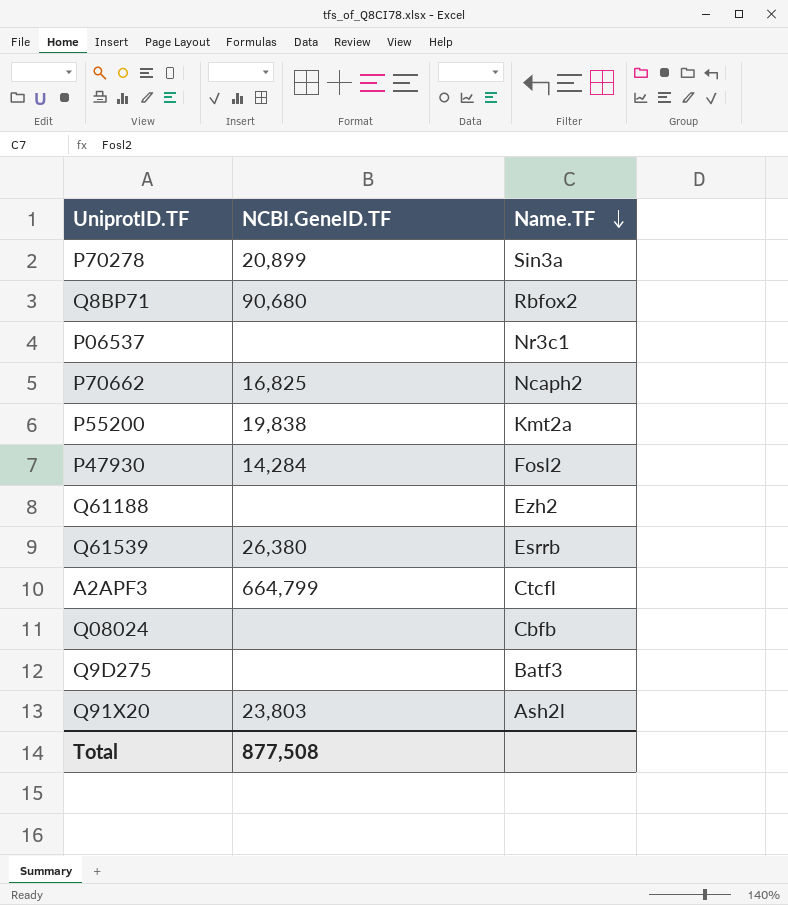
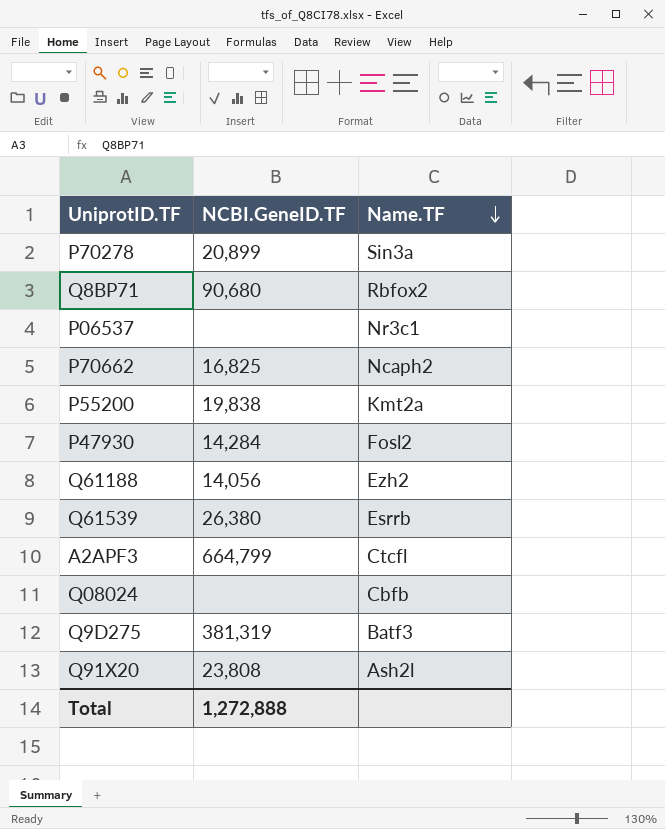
Q61188 | NCBI.GeneID.TF: none -> 14,056
Q9D275 | NCBI.GeneID.TF: none -> 381,319
Q91X20 | NCBI.GeneID.TF: 23,803 -> 23,808
Total | NCBI.GeneID.TF: 877,508 -> 1,272,888

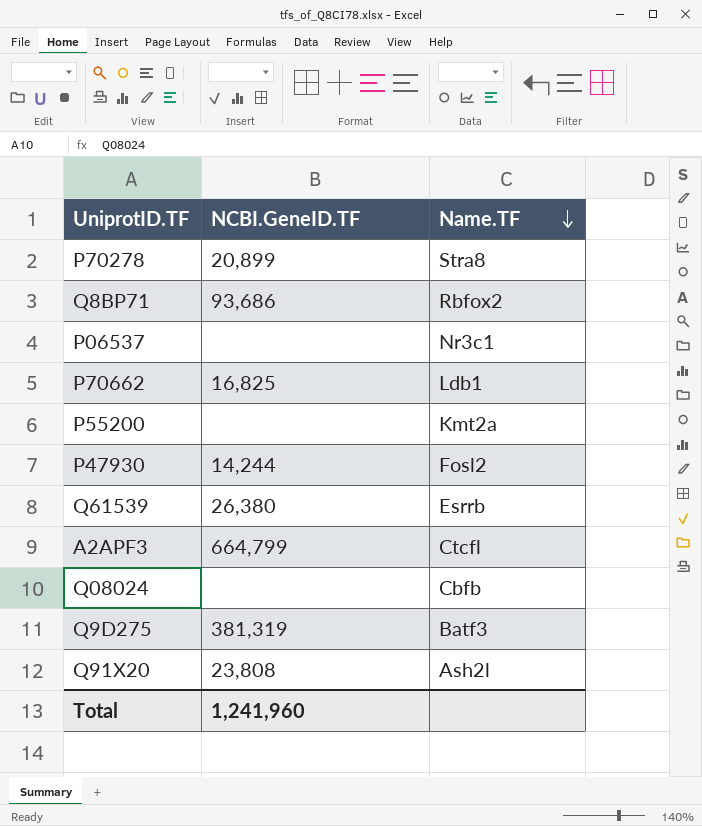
row Q61188: 14,056 | Ezh2 -> none
P70278 | Name.TF: Sin3a -> Stra8
Q8BP71 | NCBI.GeneID.TF: 90,680 -> 93,686
P70662 | Name.TF: Ncaph2 -> Ldb1
P55200 | NCBI.GeneID.TF: 19,838 -> none
P47930 | NCBI.GeneID.TF: 14,284 -> 14,244
Total | NCBI.GeneID.TF: 1,272,888 -> 1,241,960

